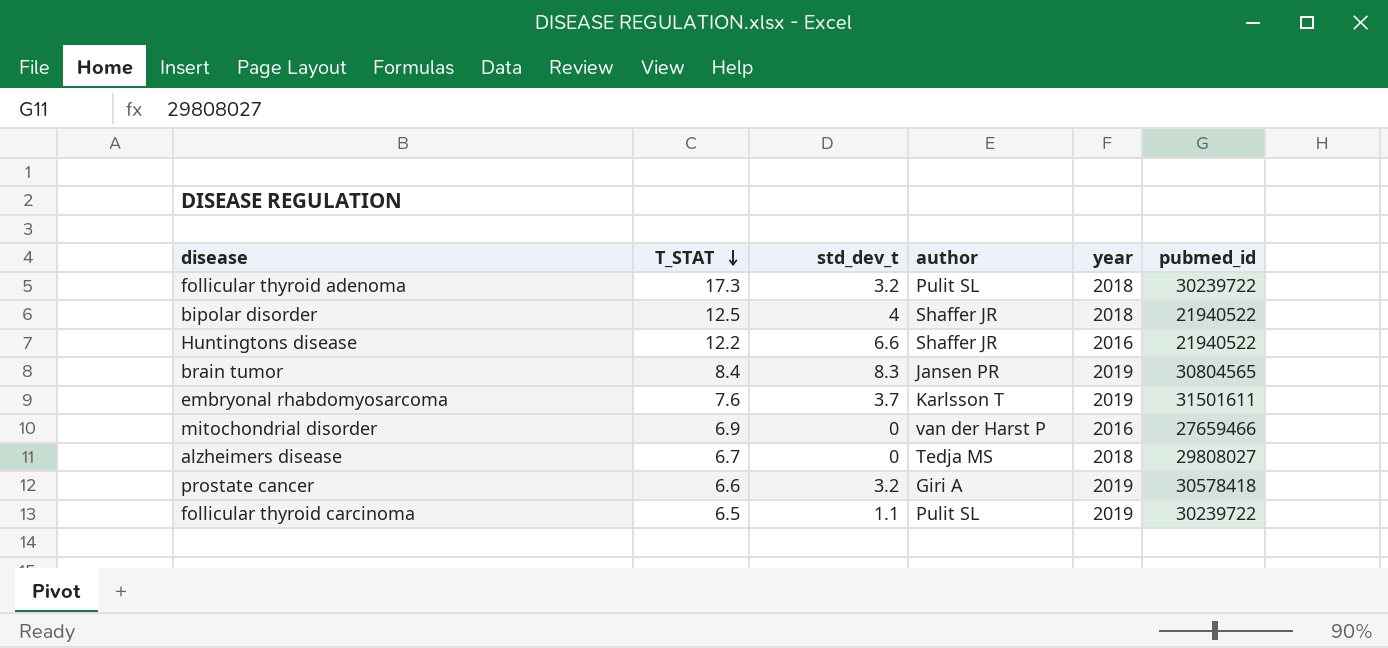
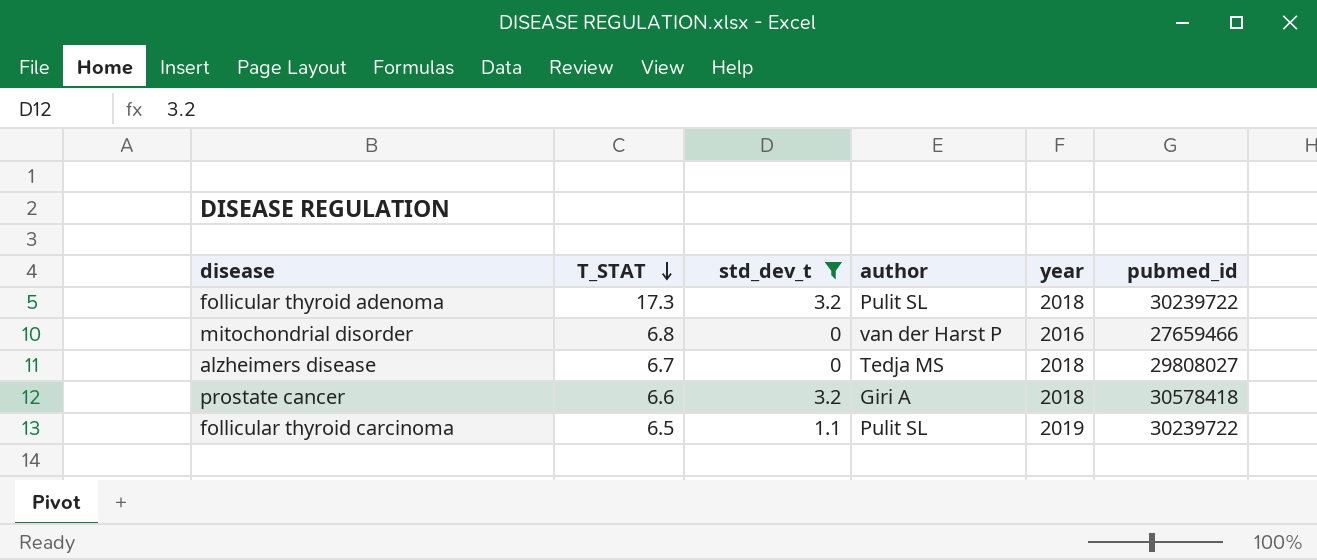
filter: none -> std_dev_t <= 3.2
mitochondrial disorder | T_STAT: 6.9 -> 6.8
prostate cancer | year: 2019 -> 2018

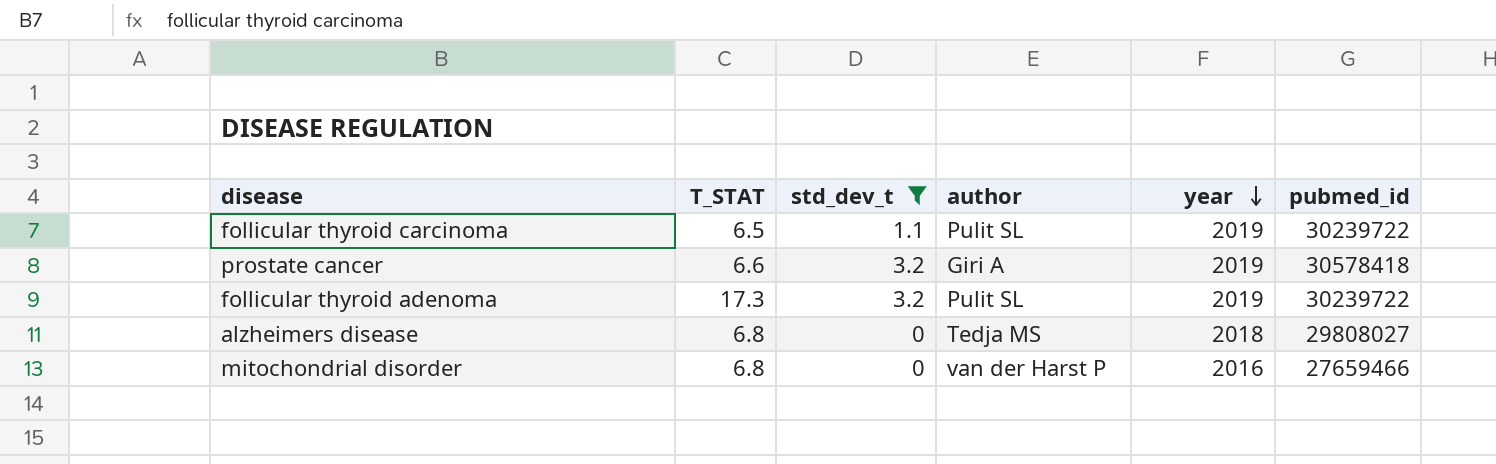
row order: T_STAT descending -> year descending
prostate cancer | year: 2018 -> 2019
follicular thyroid adenoma | year: 2018 -> 2019
alzheimers disease | T_STAT: 6.7 -> 6.8

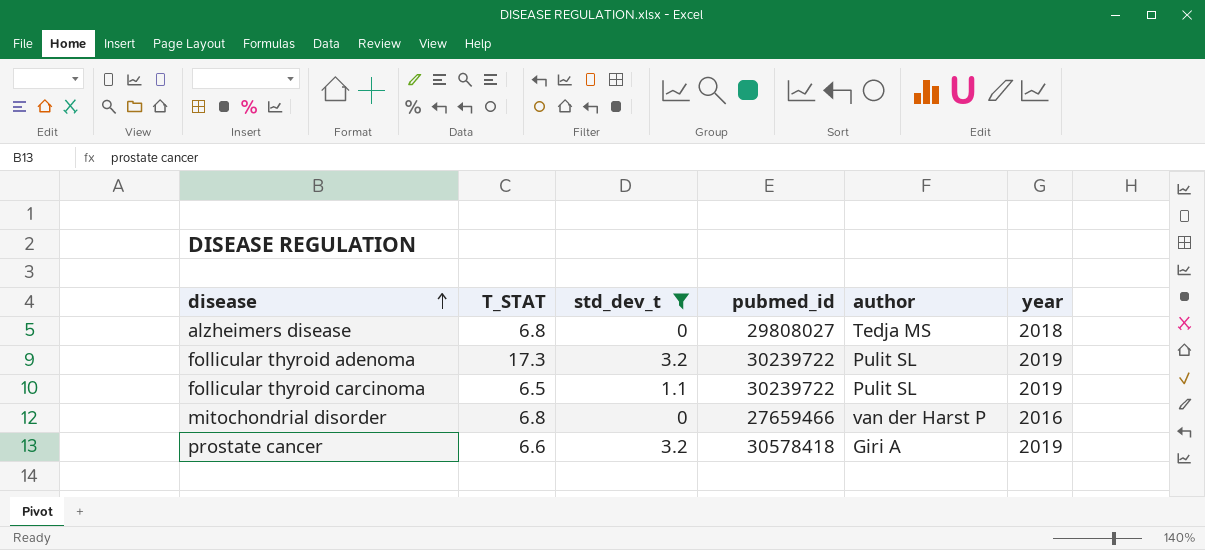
row order: year descending -> disease ascending
column pubmed_id | position: 6 -> 4

